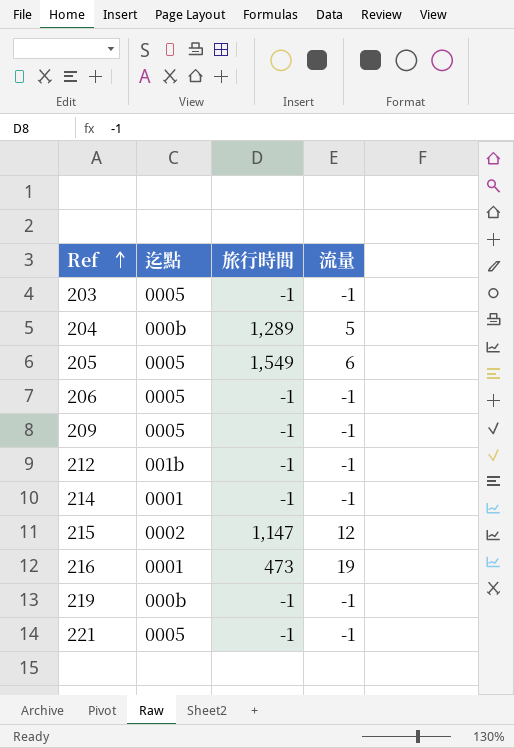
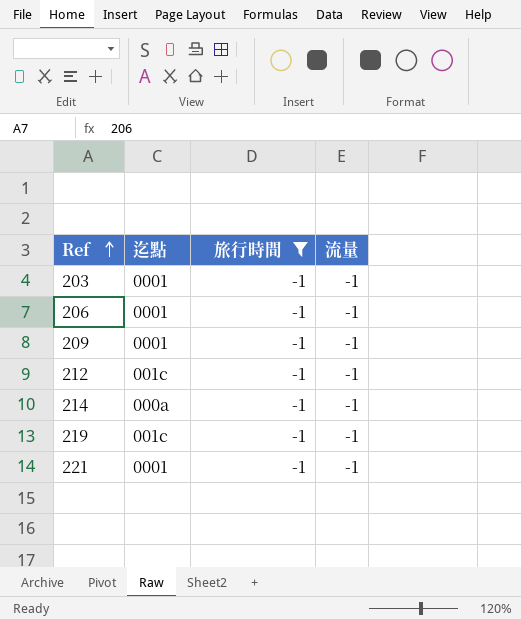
filter: none -> 旅行時間 = -1
203 | 迄點: 0005 -> 0001
206 | 迄點: 0005 -> 0001
209 | 迄點: 0005 -> 0001
212 | 迄點: 001b -> 001c
214 | 迄點: 0001 -> 000a
219 | 迄點: 000b -> 001c
221 | 迄點: 0005 -> 0001

